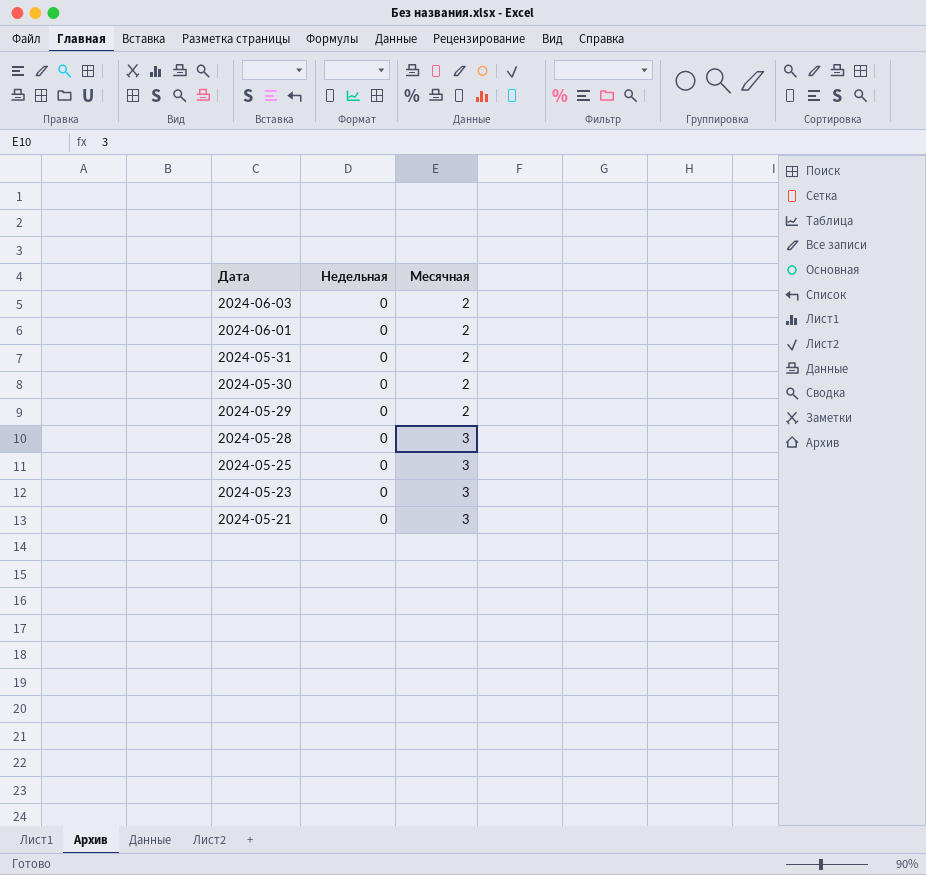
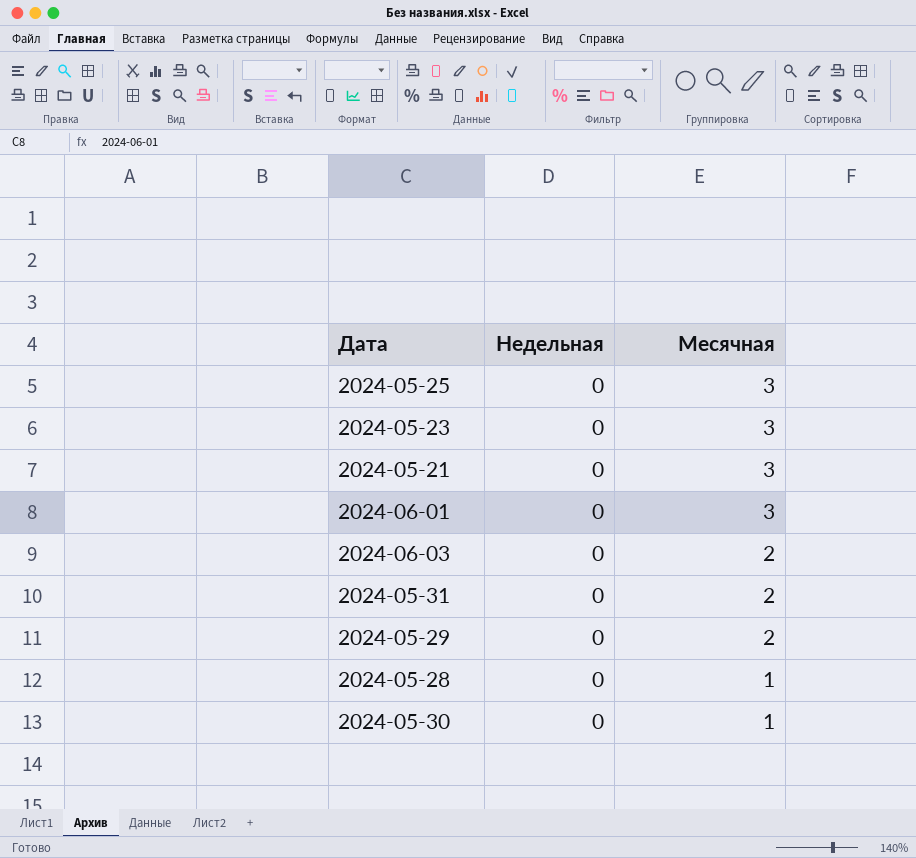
row order: Дата descending -> Месячная descending
2024-06-01 | Месячная: 2 -> 3
2024-05-28 | Месячная: 3 -> 1
2024-05-30 | Месячная: 2 -> 1

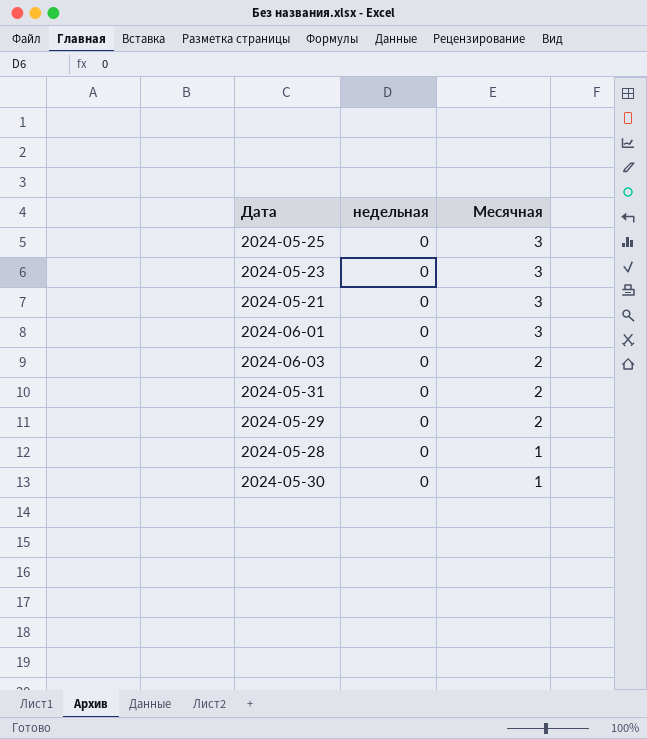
column name: Недельная -> недельная

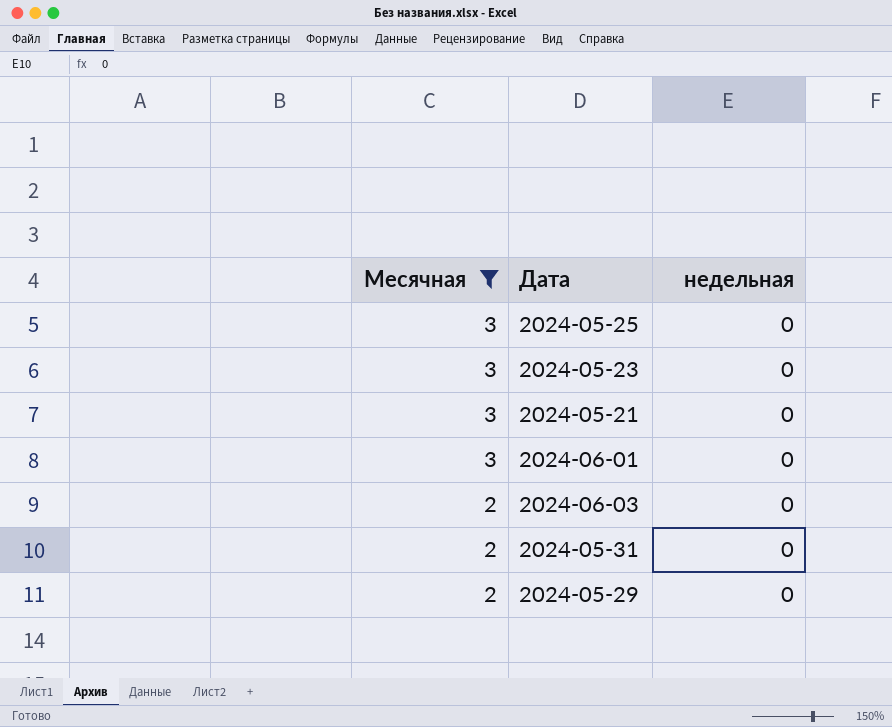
filter: none -> Месячная != 1
column Месячная | position: 3 -> 1

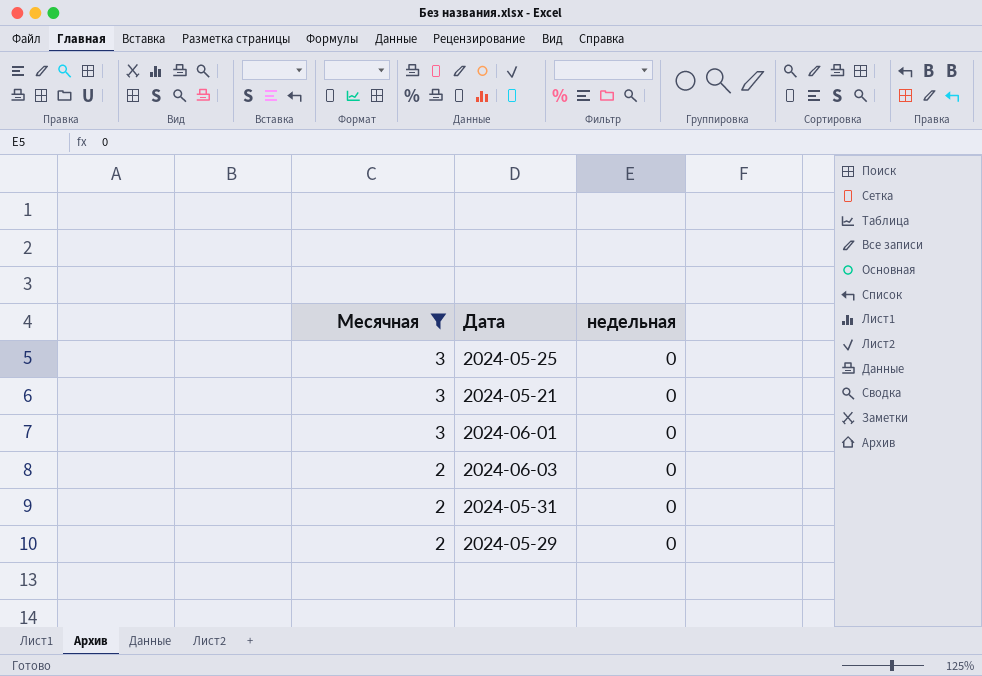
row 2024-05-23: 3 | 0 -> none

